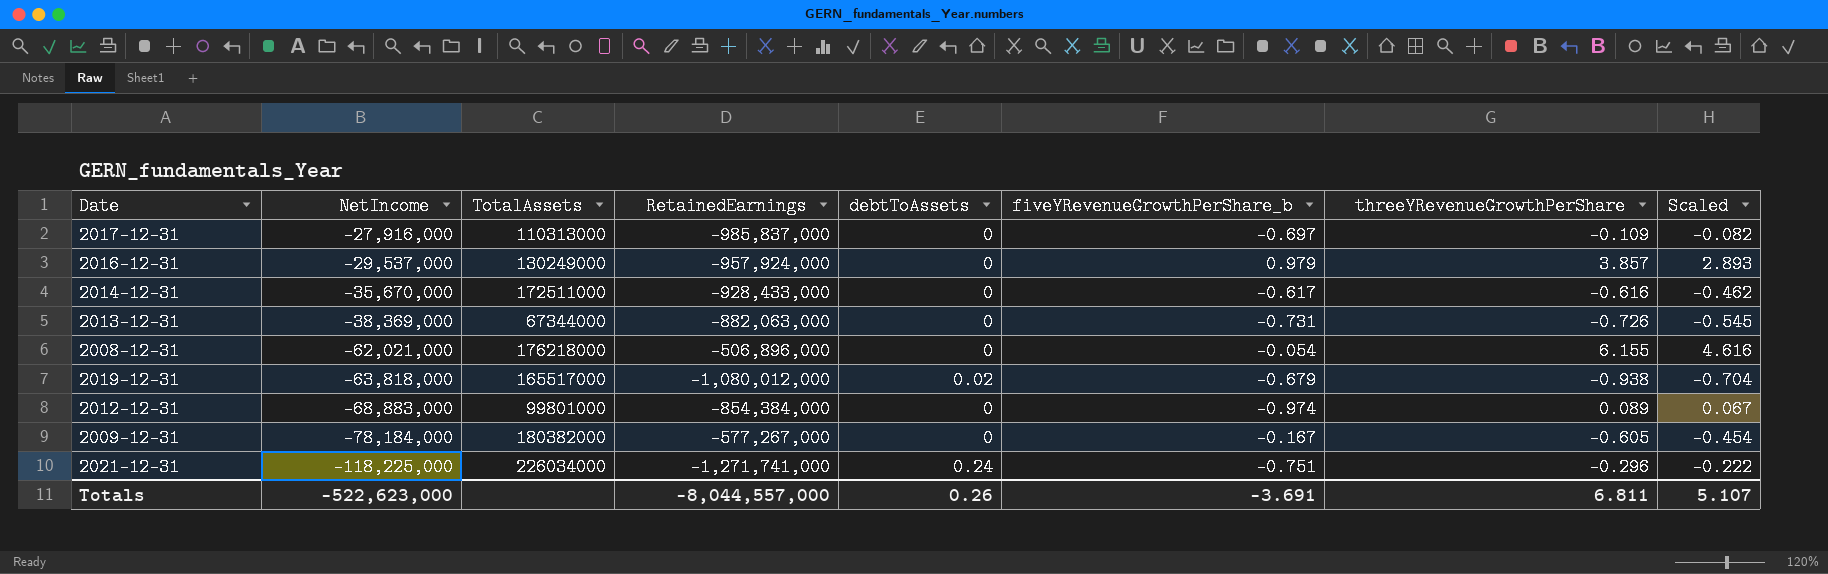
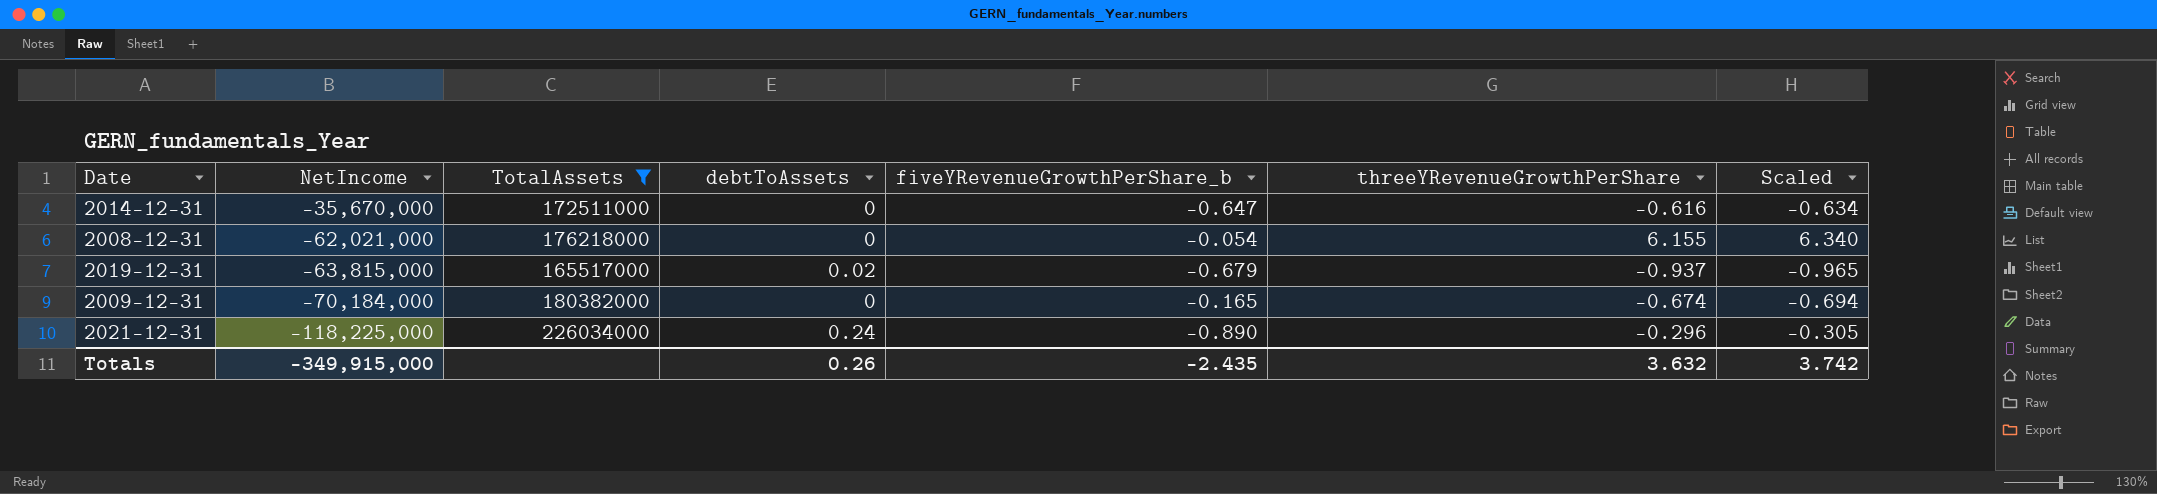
filter: none -> TotalAssets >= 165517000
column RetainedEarnings | position: 4 -> none
column Scaled | formula: [threeYRevenueGrowthPerShare] * 0.75 -> [threeYRevenueGrowthPerShare] * 1.03
2014-12-31 | fiveYRevenueGrowthPerShare_b: -0.617 -> -0.647
2019-12-31 | NetIncome: -63,818,000 -> -63,815,000
2019-12-31 | threeYRevenueGrowthPerShare: -0.938 -> -0.937
2009-12-31 | NetIncome: -78,184,000 -> -70,184,000
2009-12-31 | fiveYRevenueGrowthPerShare_b: -0.167 -> -0.165
2009-12-31 | threeYRevenueGrowthPerShare: -0.605 -> -0.674
2021-12-31 | fiveYRevenueGrowthPerShare_b: -0.751 -> -0.890
Totals | NetIncome: -522,623,000 -> -349,915,000
Totals | fiveYRevenueGrowthPerShare_b: -3.691 -> -2.435
Totals | threeYRevenueGrowthPerShare: 6.811 -> 3.632
Totals | Scaled: 5.107 -> 3.742

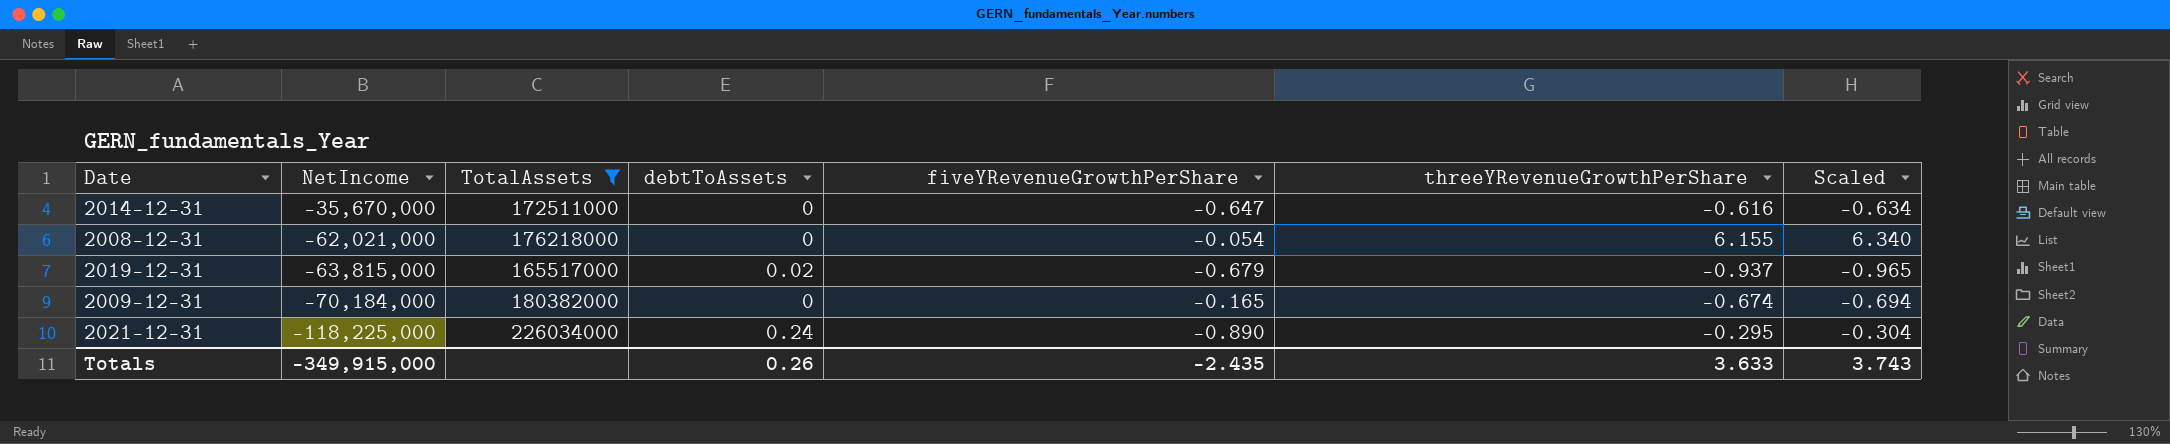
column name: fiveYRevenueGrowthPerShare_b -> fiveYRevenueGrowthPerShare
2021-12-31 | threeYRevenueGrowthPerShare: -0.296 -> -0.295
2021-12-31 | Scaled: -0.305 -> -0.304
Totals | threeYRevenueGrowthPerShare: 3.632 -> 3.633
Totals | Scaled: 3.742 -> 3.743

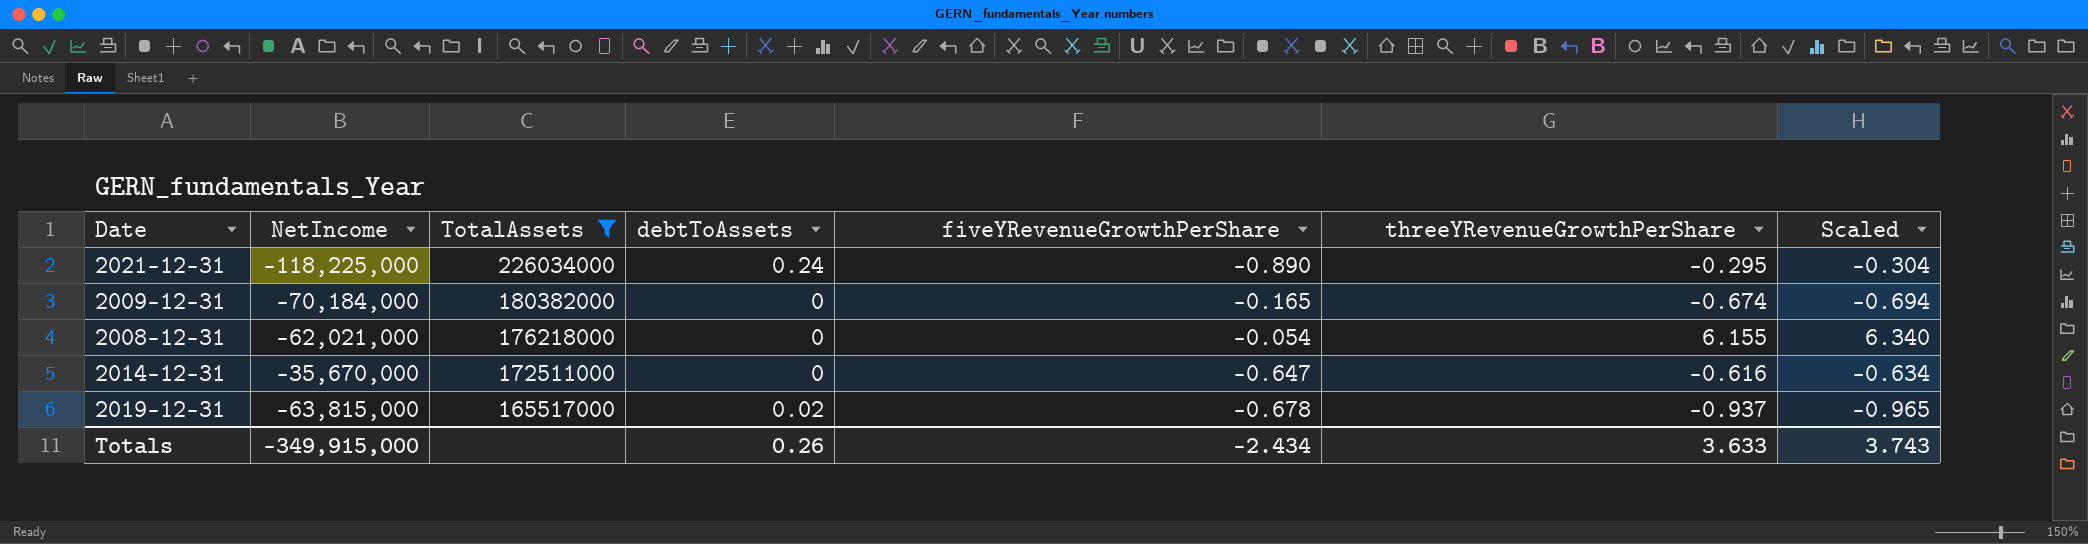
row order: NetIncome descending -> TotalAssets descending
2019-12-31 | fiveYRevenueGrowthPerShare: -0.679 -> -0.678
Totals | fiveYRevenueGrowthPerShare: -2.435 -> -2.434

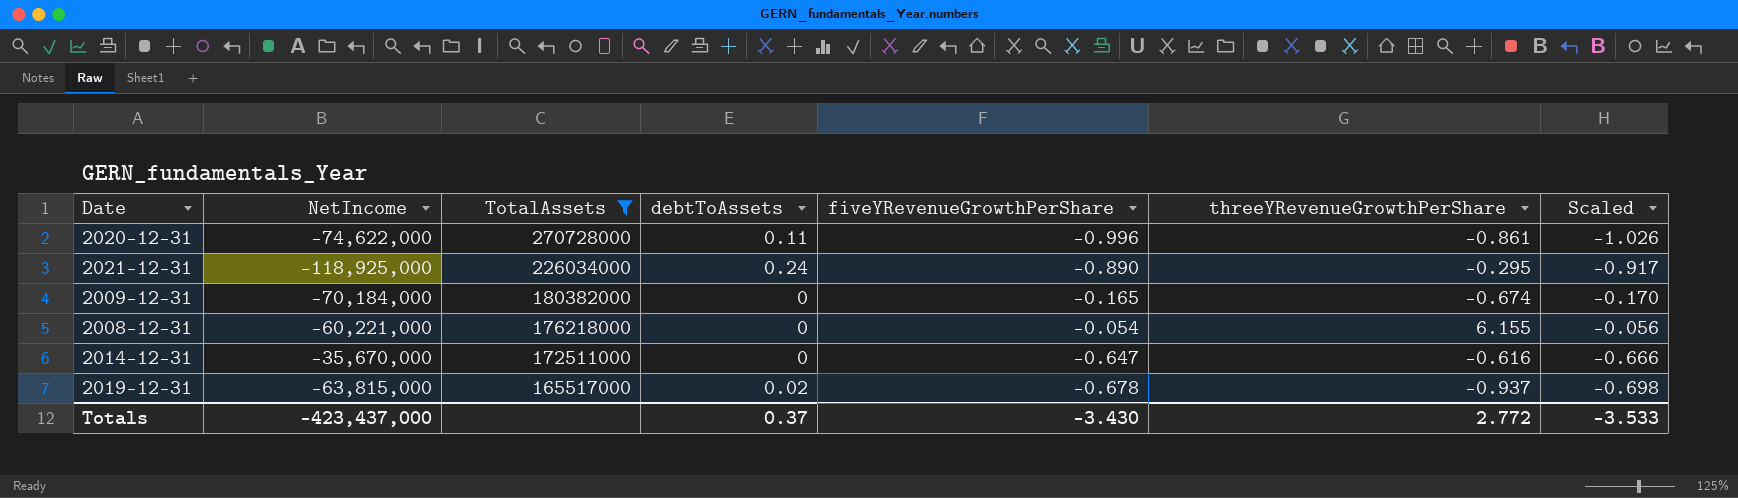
column Scaled | formula: [threeYRevenueGrowthPerShare] * 1.03 -> [fiveYRevenueGrowthPerShare] * 1.03
row 2020-12-31: none -> -74,622,000 | 270728000 | 0.11 | -0.996 | -0.861 | -1.026
2021-12-31 | NetIncome: -118,225,000 -> -118,925,000
2008-12-31 | NetIncome: -62,021,000 -> -60,221,000
Totals | NetIncome: -349,915,000 -> -423,437,000
Totals | debtToAssets: 0.26 -> 0.37
Totals | fiveYRevenueGrowthPerShare: -2.434 -> -3.430
Totals | threeYRevenueGrowthPerShare: 3.633 -> 2.772
Totals | Scaled: 3.743 -> -3.533

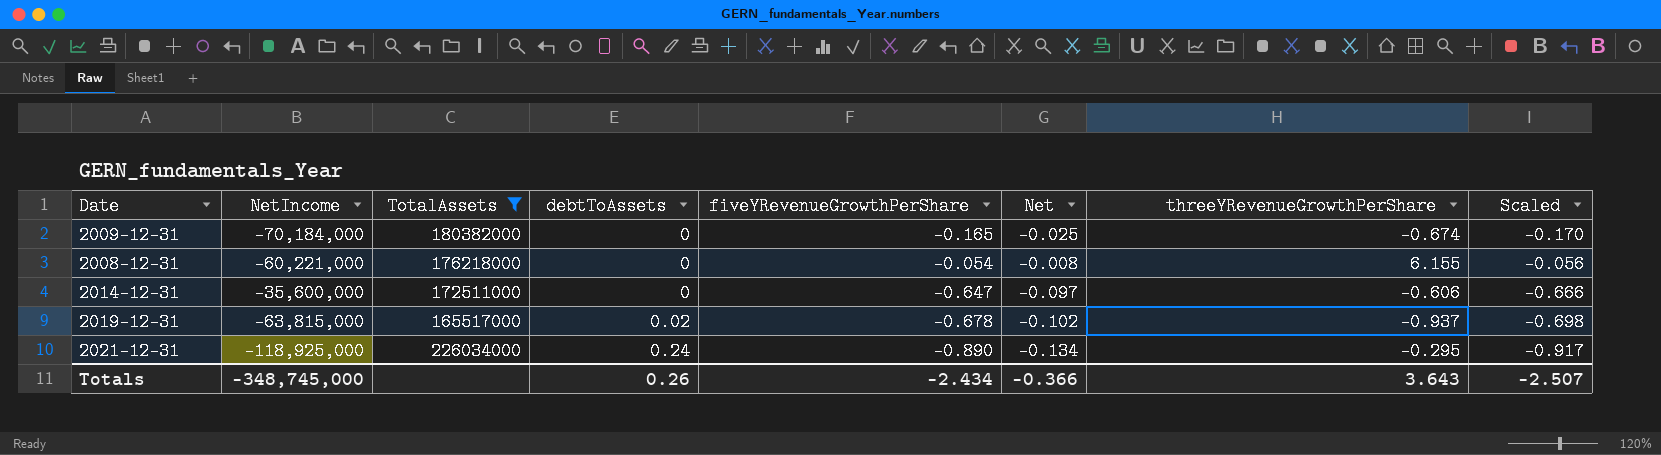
row order: TotalAssets descending -> debtToAssets ascending
column Net | formula: none -> [fiveYRevenueGrowthPerShare] * 0.15
row 2020-12-31: -74,622,000 | 270728000 | 0.11 | -0.996 | -0.861 | -1.026 -> none
2014-12-31 | NetIncome: -35,670,000 -> -35,600,000
2014-12-31 | threeYRevenueGrowthPerShare: -0.616 -> -0.606
Totals | NetIncome: -423,437,000 -> -348,745,000
Totals | debtToAssets: 0.37 -> 0.26
Totals | fiveYRevenueGrowthPerShare: -3.430 -> -2.434
Totals | threeYRevenueGrowthPerShare: 2.772 -> 3.643
Totals | Scaled: -3.533 -> -2.507

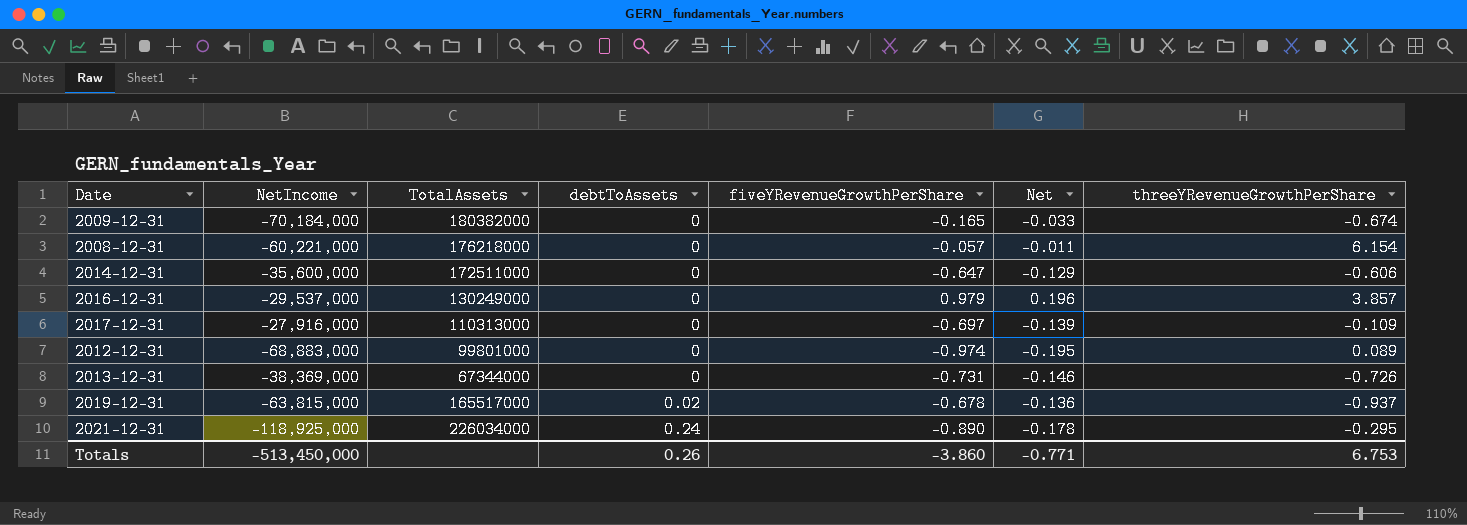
filter: TotalAssets >= 165517000 -> none
column Scaled | formula: [fiveYRevenueGrowthPerShare] * 1.03 -> none
column Net | formula: [fiveYRevenueGrowthPerShare] * 0.15 -> [fiveYRevenueGrowthPerShare] * 0.2
2008-12-31 | fiveYRevenueGrowthPerShare: -0.054 -> -0.057
2008-12-31 | threeYRevenueGrowthPerShare: 6.155 -> 6.154
Totals | NetIncome: -348,745,000 -> -513,450,000
Totals | fiveYRevenueGrowthPerShare: -2.434 -> -3.860
Totals | Net: -0.366 -> -0.771
Totals | threeYRevenueGrowthPerShare: 3.643 -> 6.753

